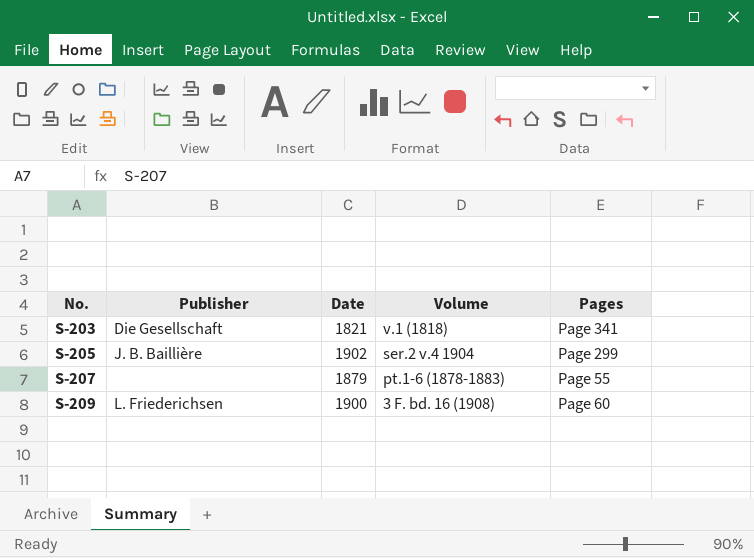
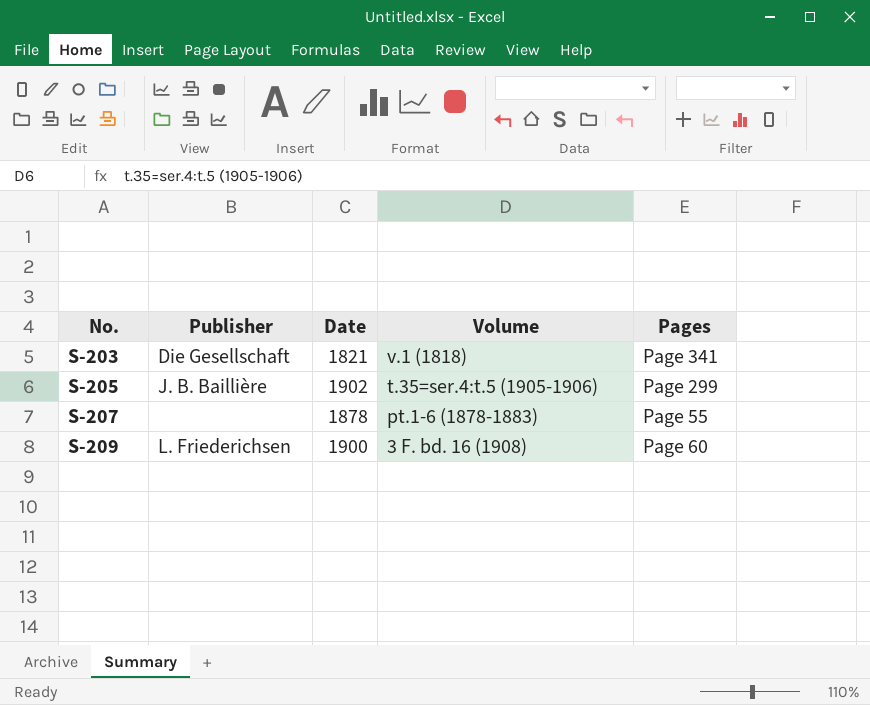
S-205 | Volume: ser.2 v.4 1904 -> t.35=ser.4:t.5 (1905-1906)
S-207 | Date: 1879 -> 1878

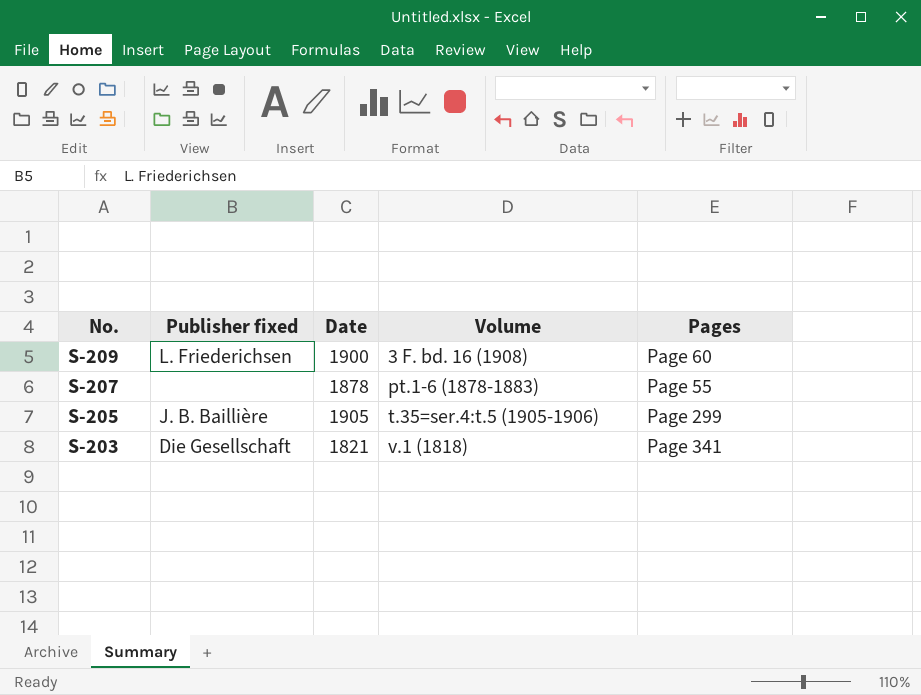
row order: No. ascending -> No. descending
column name: Publisher -> Publisher fixed
S-205 | Date: 1902 -> 1905

